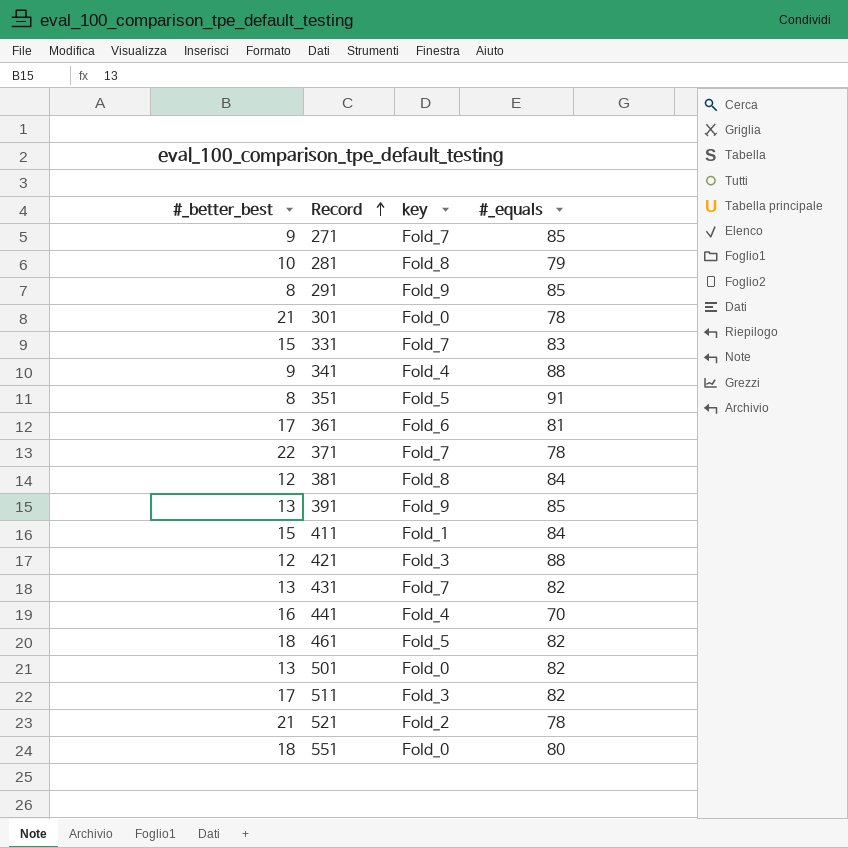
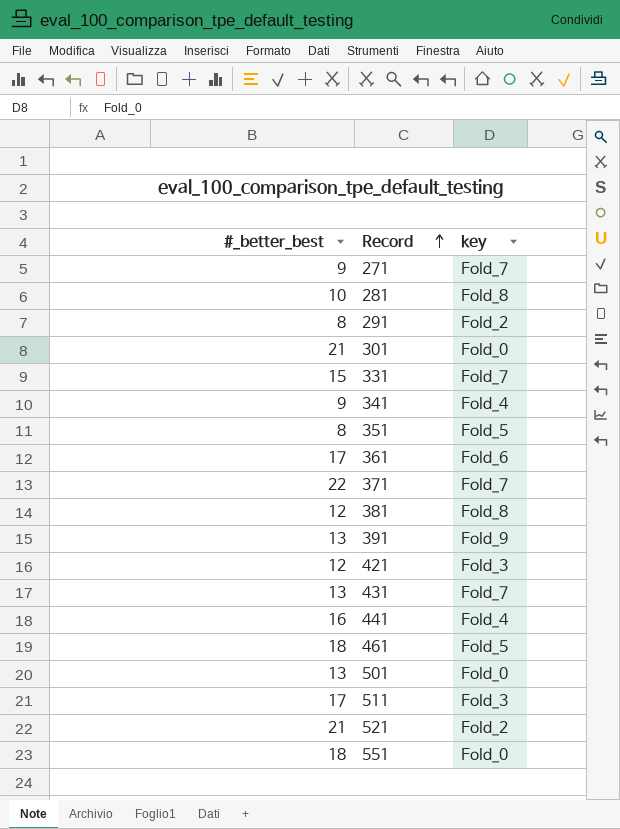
column #_equals | position: 4 -> none
row 411: 15 | Fold_1 | 84 -> none
291 | key: Fold_9 -> Fold_2

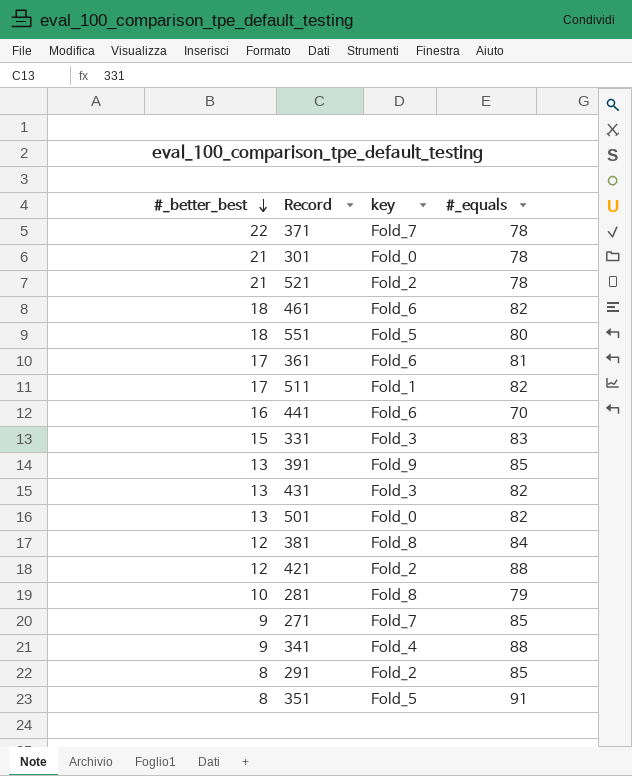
row order: Record ascending -> #_better_best descending
column #_equals | position: none -> 4
461 | key: Fold_5 -> Fold_6
551 | key: Fold_0 -> Fold_5
511 | key: Fold_3 -> Fold_1
441 | key: Fold_4 -> Fold_6
331 | key: Fold_7 -> Fold_3
431 | key: Fold_7 -> Fold_3
421 | key: Fold_3 -> Fold_2

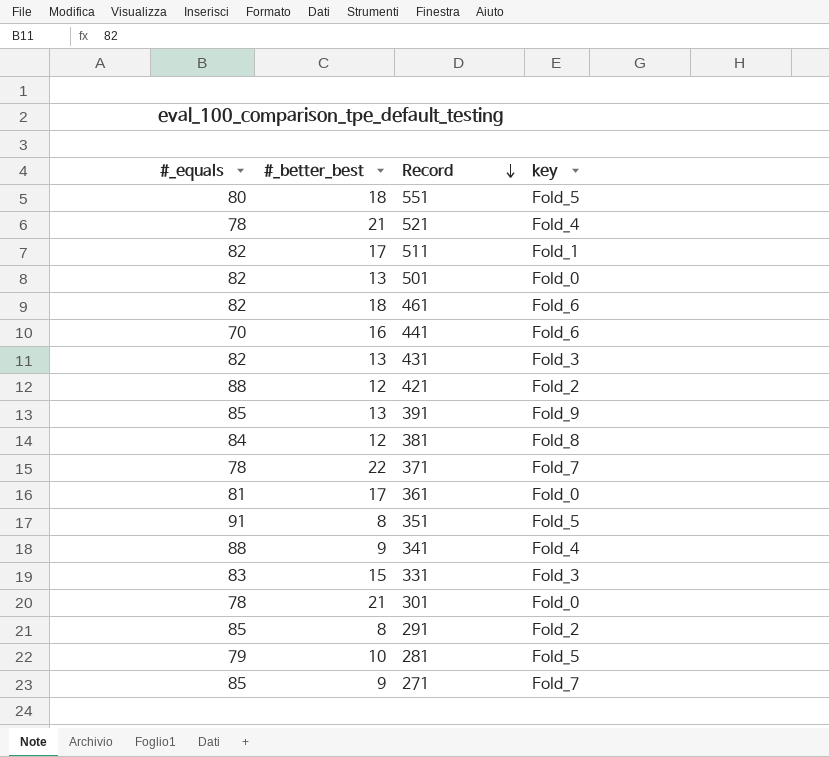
row order: #_better_best descending -> Record descending
column #_equals | position: 4 -> 1
521 | key: Fold_2 -> Fold_4
361 | key: Fold_6 -> Fold_0
281 | key: Fold_8 -> Fold_5

